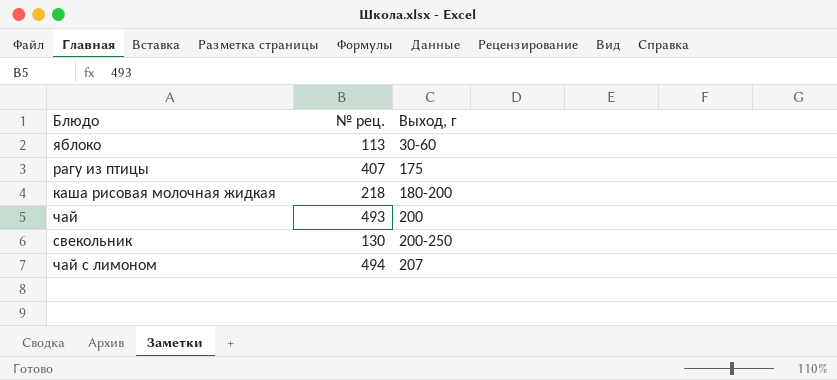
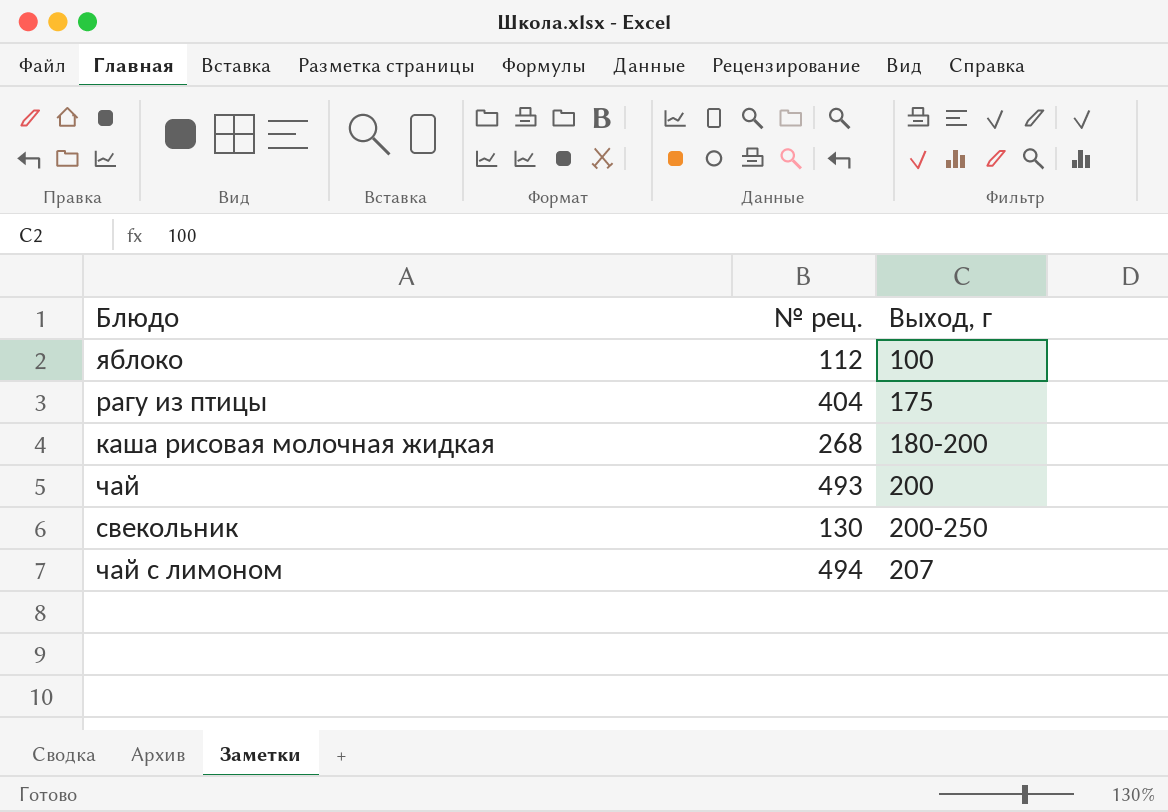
яблоко | № рец.: 113 -> 112
яблоко | Выход, г: 30-60 -> 100
рагу из птицы | № рец.: 407 -> 404
каша рисовая молочная жидкая | № рец.: 218 -> 268

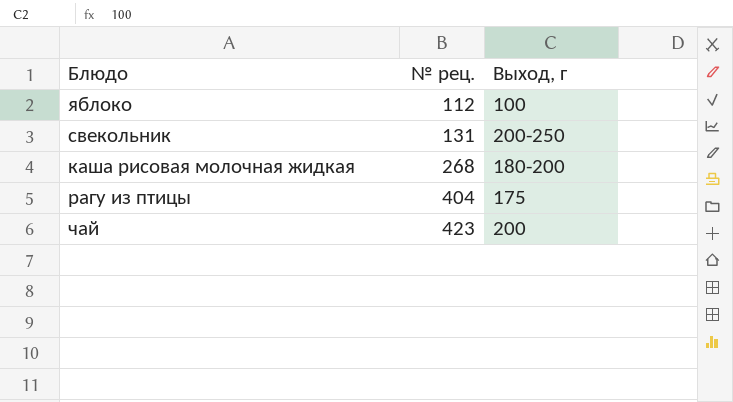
row order: Выход, г ascending -> № рец. ascending
row чай с лимоном: 494 | 207 -> none
свекольник | № рец.: 130 -> 131
чай | № рец.: 493 -> 423

